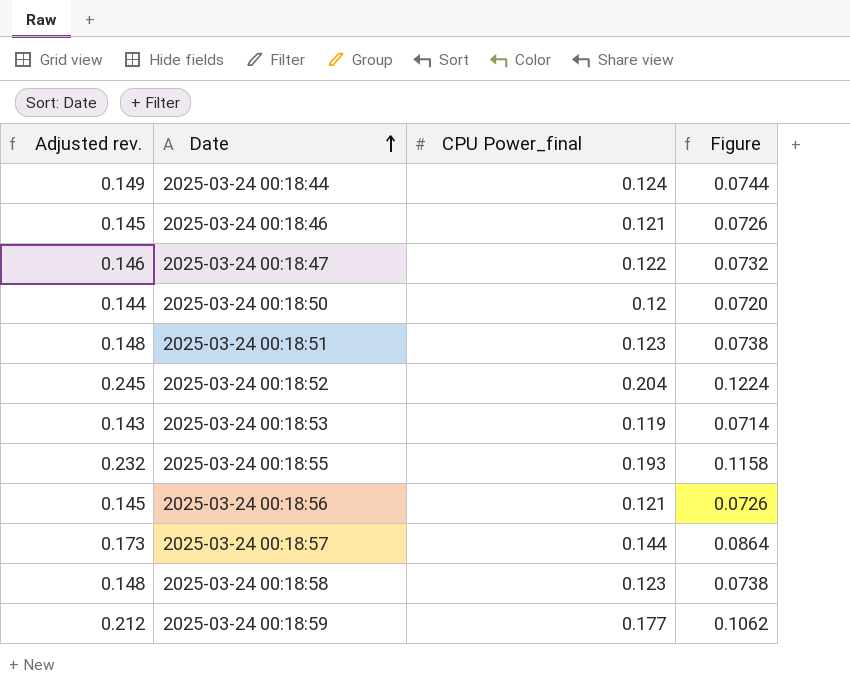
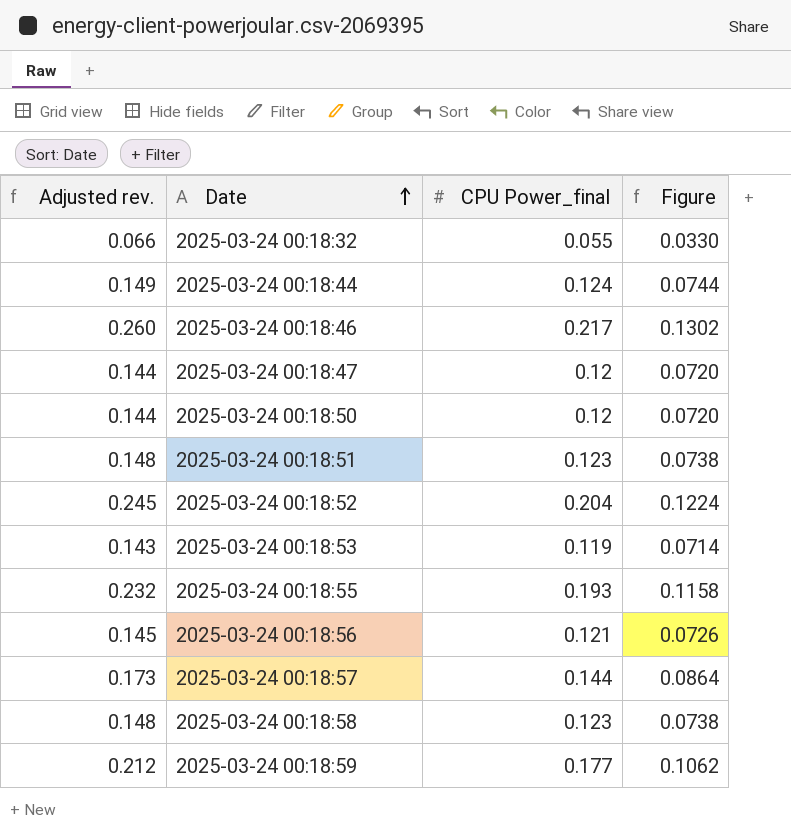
row 2025-03-24 00:18:32: none -> 0.066 | 0.055 | 0.0330
2025-03-24 00:18:46 | Adjusted rev.: 0.145 -> 0.260
2025-03-24 00:18:46 | CPU Power_final: 0.121 -> 0.217
2025-03-24 00:18:46 | Figure: 0.0726 -> 0.1302
2025-03-24 00:18:47 | Adjusted rev.: 0.146 -> 0.144
2025-03-24 00:18:47 | CPU Power_final: 0.122 -> 0.12
2025-03-24 00:18:47 | Figure: 0.0732 -> 0.0720

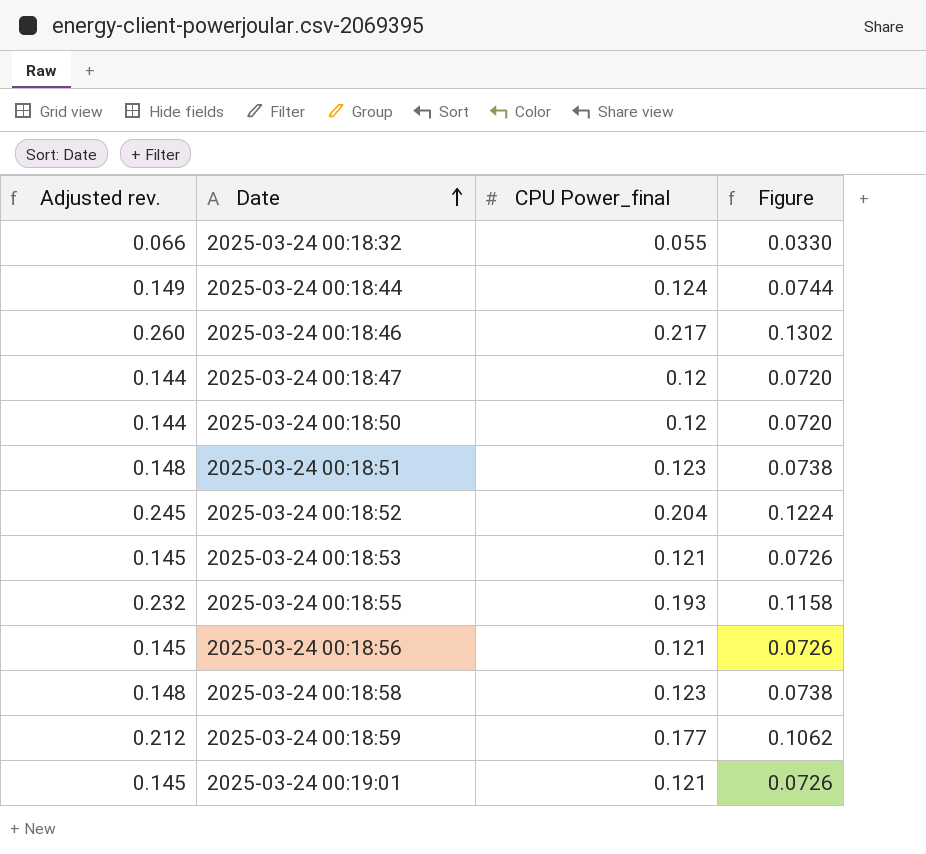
row 2025-03-24 00:18:57: 0.173 | 0.144 | 0.0864 -> none
2025-03-24 00:18:53 | Adjusted rev.: 0.143 -> 0.145
2025-03-24 00:18:53 | CPU Power_final: 0.119 -> 0.121
2025-03-24 00:18:53 | Figure: 0.0714 -> 0.0726
row 2025-03-24 00:19:01: none -> 0.145 | 0.121 | 0.0726

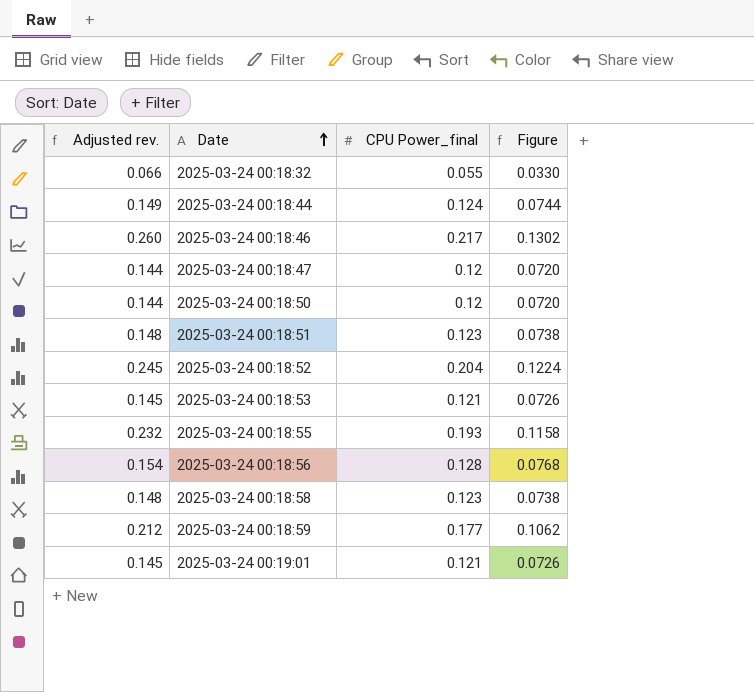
2025-03-24 00:18:56 | Adjusted rev.: 0.145 -> 0.154
2025-03-24 00:18:56 | CPU Power_final: 0.121 -> 0.128
2025-03-24 00:18:56 | Figure: 0.0726 -> 0.0768

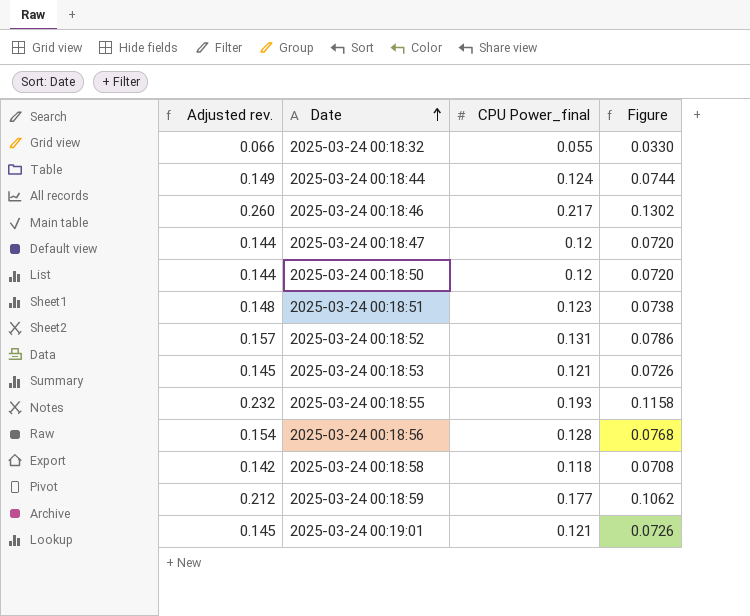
2025-03-24 00:18:52 | Adjusted rev.: 0.245 -> 0.157
2025-03-24 00:18:52 | CPU Power_final: 0.204 -> 0.131
2025-03-24 00:18:52 | Figure: 0.1224 -> 0.0786
2025-03-24 00:18:58 | Adjusted rev.: 0.148 -> 0.142
2025-03-24 00:18:58 | CPU Power_final: 0.123 -> 0.118
2025-03-24 00:18:58 | Figure: 0.0738 -> 0.0708

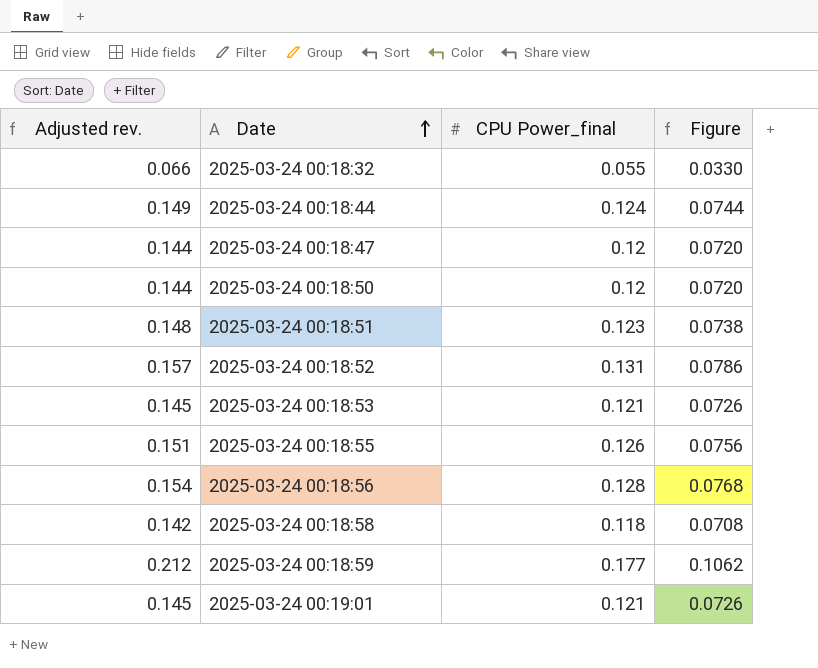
row 2025-03-24 00:18:46: 0.260 | 0.217 | 0.1302 -> none
2025-03-24 00:18:55 | Adjusted rev.: 0.232 -> 0.151
2025-03-24 00:18:55 | CPU Power_final: 0.193 -> 0.126
2025-03-24 00:18:55 | Figure: 0.1158 -> 0.0756

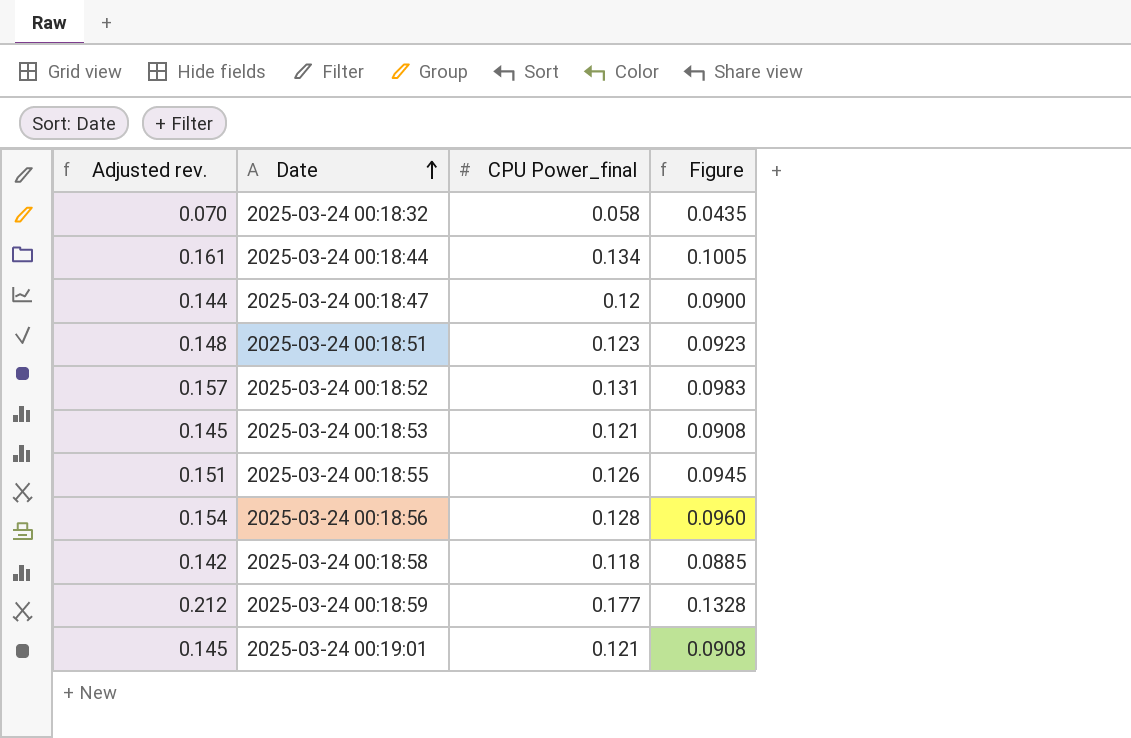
column Figure | formula: [CPU Power_final] * 0.6 -> [CPU Power_final] * 0.75
row 2025-03-24 00:18:50: 0.144 | 0.12 | 0.0720 -> none
2025-03-24 00:18:32 | Adjusted rev.: 0.066 -> 0.070
2025-03-24 00:18:32 | CPU Power_final: 0.055 -> 0.058
2025-03-24 00:18:44 | Adjusted rev.: 0.149 -> 0.161
2025-03-24 00:18:44 | CPU Power_final: 0.124 -> 0.134

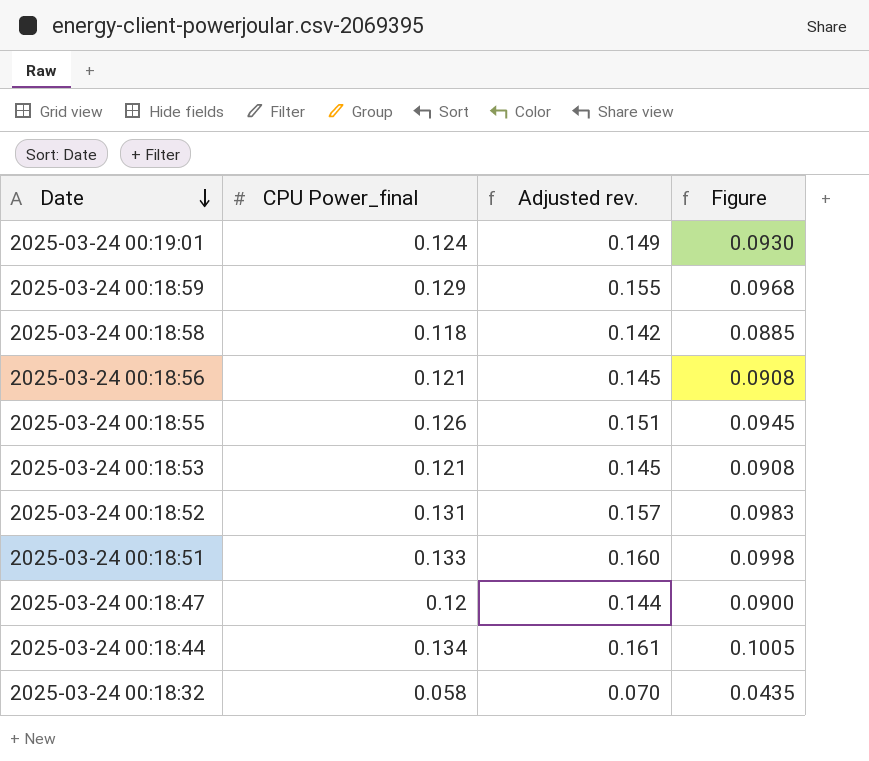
row order: Date ascending -> Date descending
column Adjusted rev. | position: 1 -> 3
2025-03-24 00:19:01 | CPU Power_final: 0.121 -> 0.124
2025-03-24 00:19:01 | Adjusted rev.: 0.145 -> 0.149
2025-03-24 00:19:01 | Figure: 0.0908 -> 0.0930
2025-03-24 00:18:59 | CPU Power_final: 0.177 -> 0.129
2025-03-24 00:18:59 | Adjusted rev.: 0.212 -> 0.155
2025-03-24 00:18:59 | Figure: 0.1328 -> 0.0968
2025-03-24 00:18:56 | CPU Power_final: 0.128 -> 0.121
2025-03-24 00:18:56 | Adjusted rev.: 0.154 -> 0.145
2025-03-24 00:18:56 | Figure: 0.0960 -> 0.0908
2025-03-24 00:18:51 | CPU Power_final: 0.123 -> 0.133
2025-03-24 00:18:51 | Adjusted rev.: 0.148 -> 0.160
2025-03-24 00:18:51 | Figure: 0.0923 -> 0.0998

